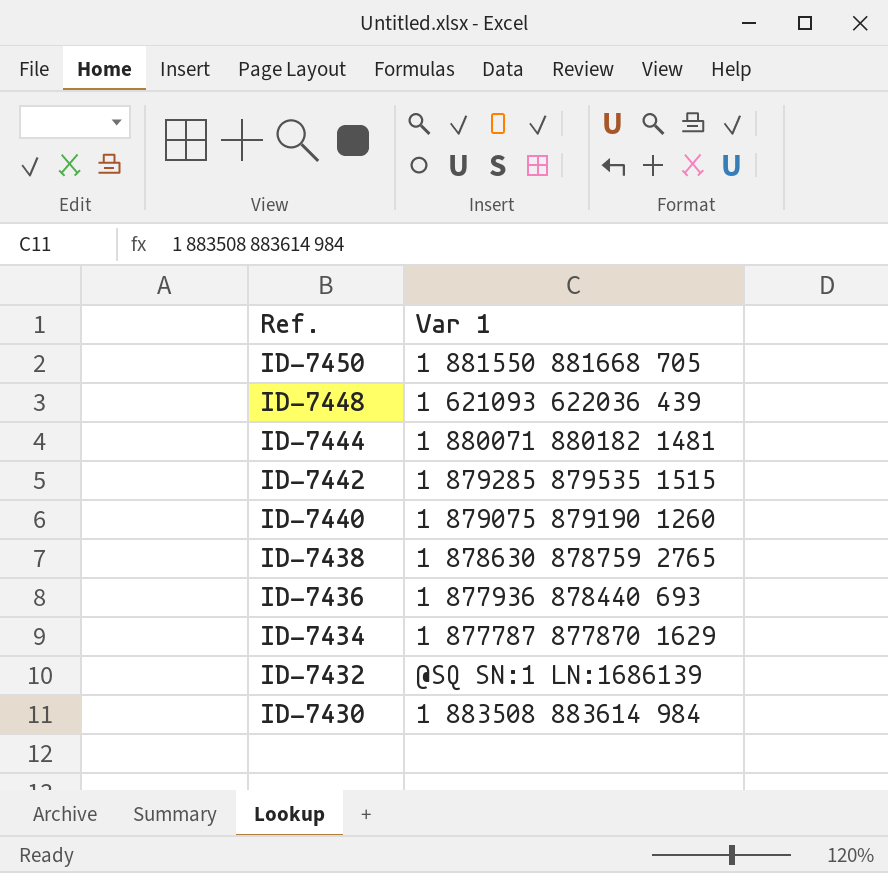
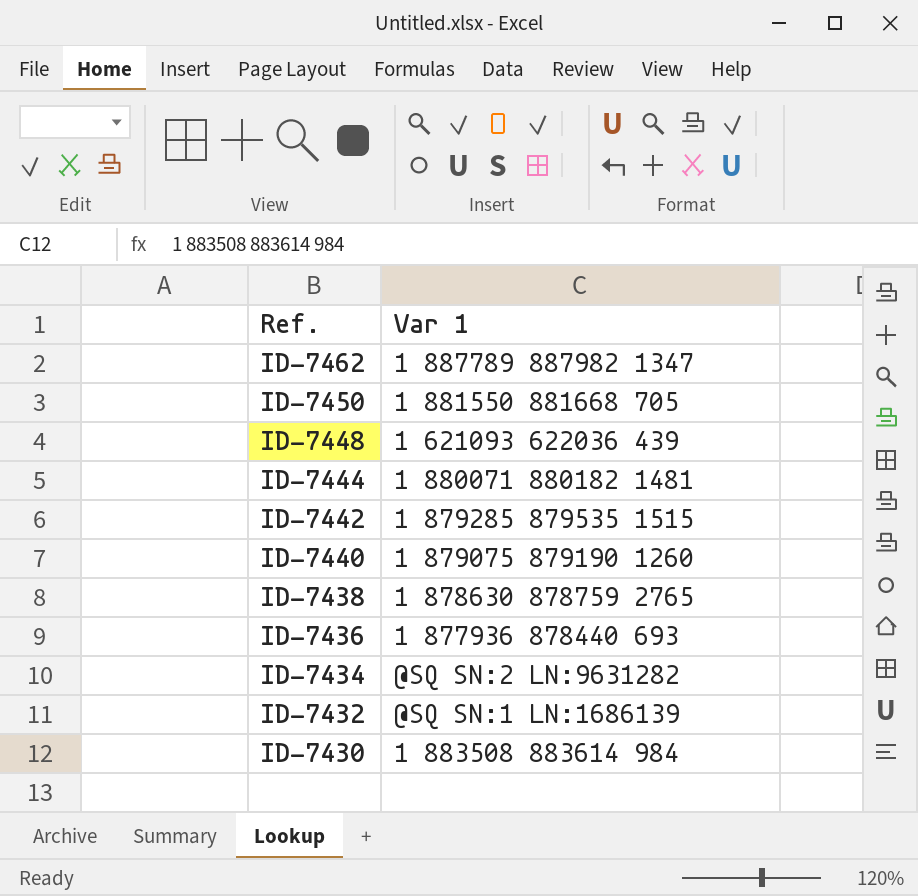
row ID-7462: none -> 1 887789 887982 1347
ID-7434 | Var 1: 1 877787 877870 1629 -> @SQ SN:2 LN:9631282

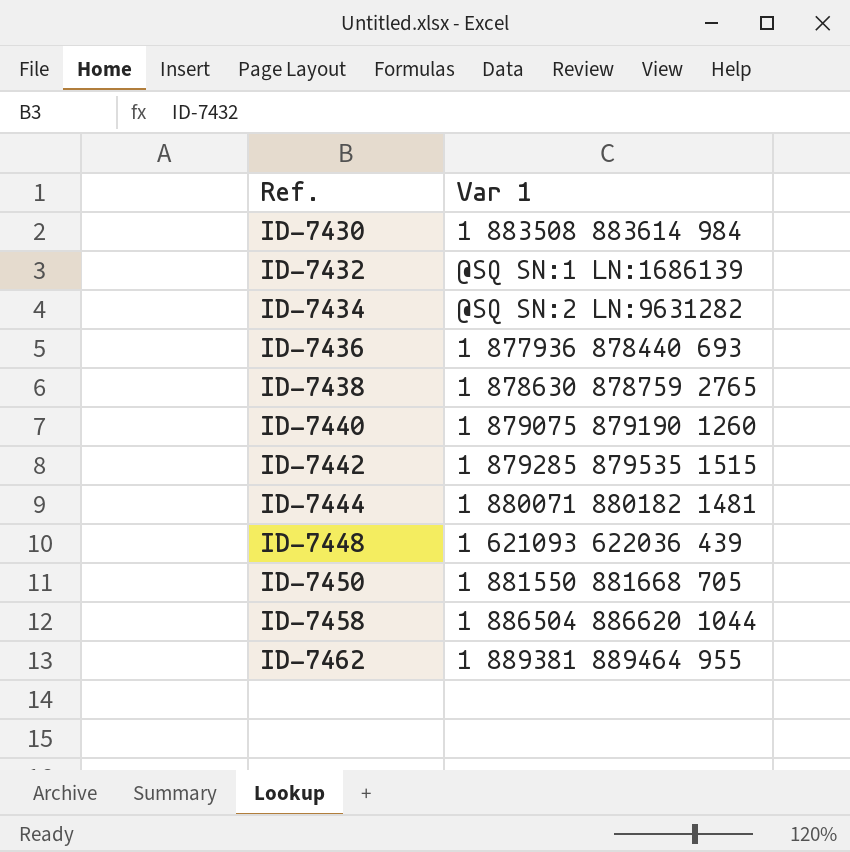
row order: Ref. descending -> Ref. ascending
row ID-7458: none -> 1 886504 886620 1044
ID-7462 | Var 1: 1 887789 887982 1347 -> 1 889381 889464 955

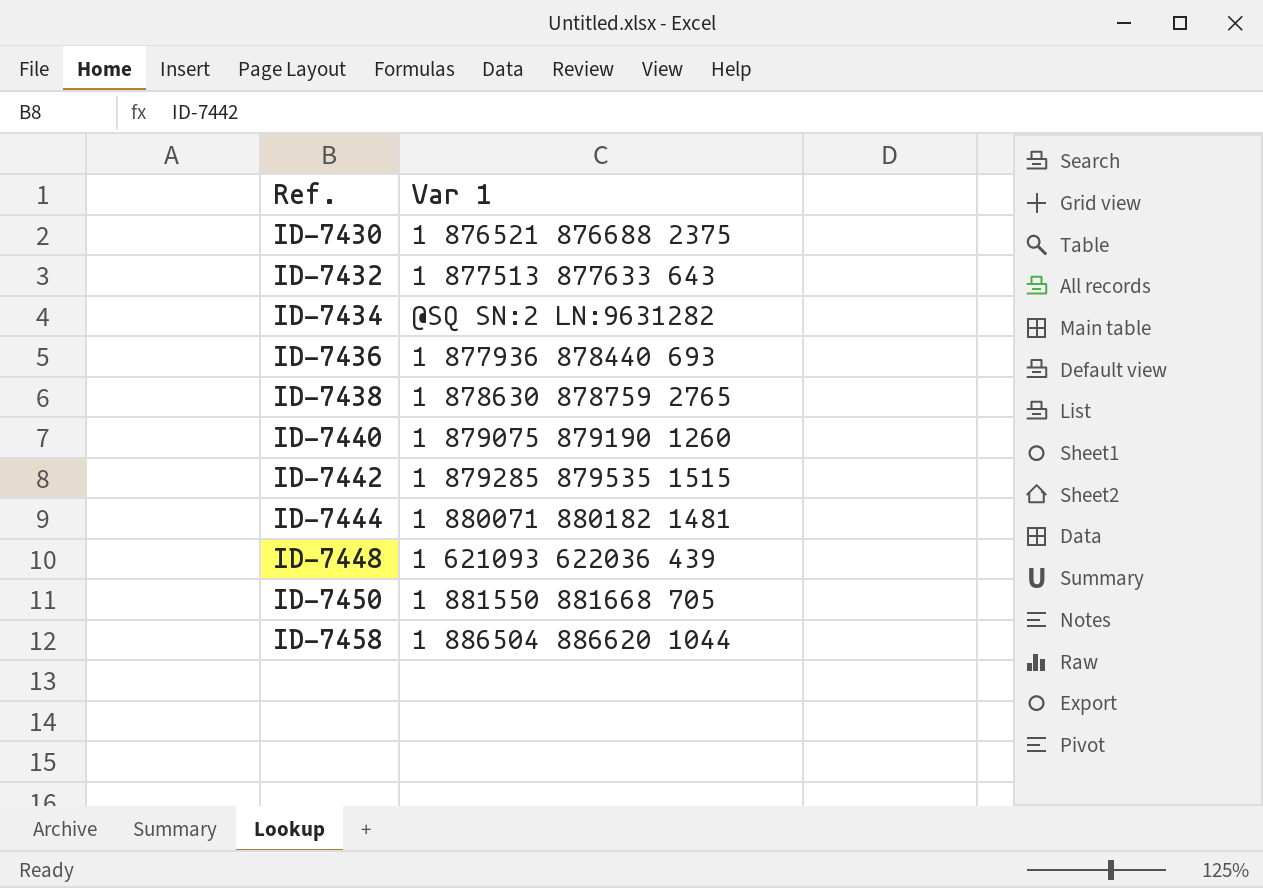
row ID-7462: 1 889381 889464 955 -> none
ID-7430 | Var 1: 1 883508 883614 984 -> 1 876521 876688 2375
ID-7432 | Var 1: @SQ SN:1 LN:1686139 -> 1 877513 877633 643

